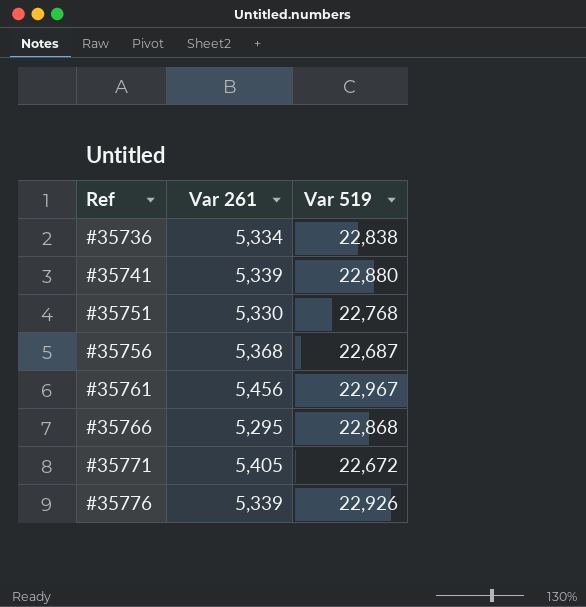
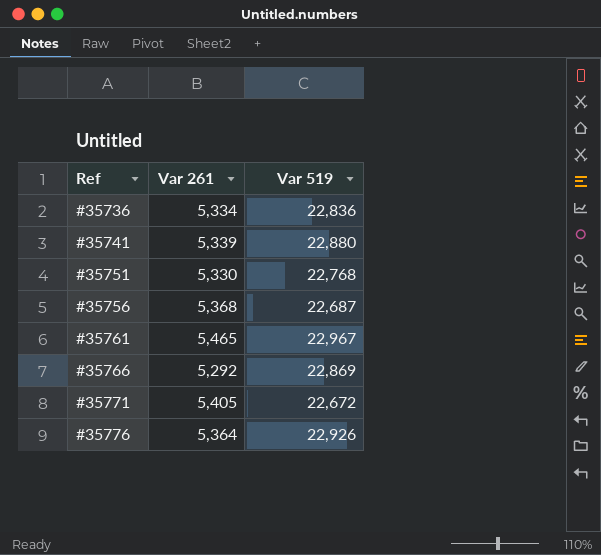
#35736 | Var 519: 22,838 -> 22,836
#35761 | Var 261: 5,456 -> 5,465
#35766 | Var 261: 5,295 -> 5,292
#35766 | Var 519: 22,868 -> 22,869
#35776 | Var 261: 5,339 -> 5,364

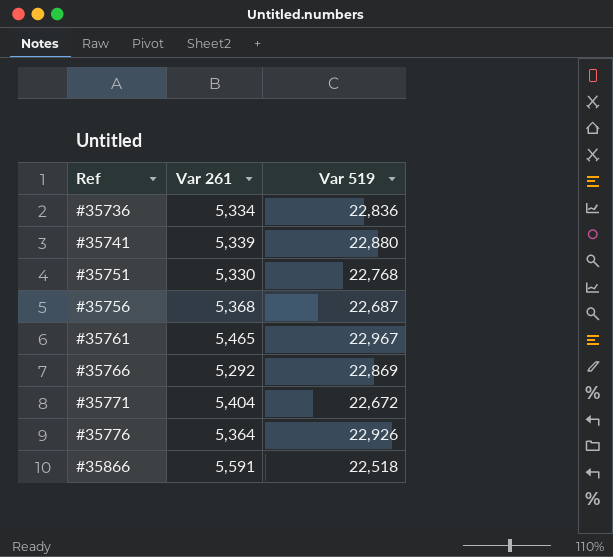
#35771 | Var 261: 5,405 -> 5,404
row #35866: none -> 5,591 | 22,518

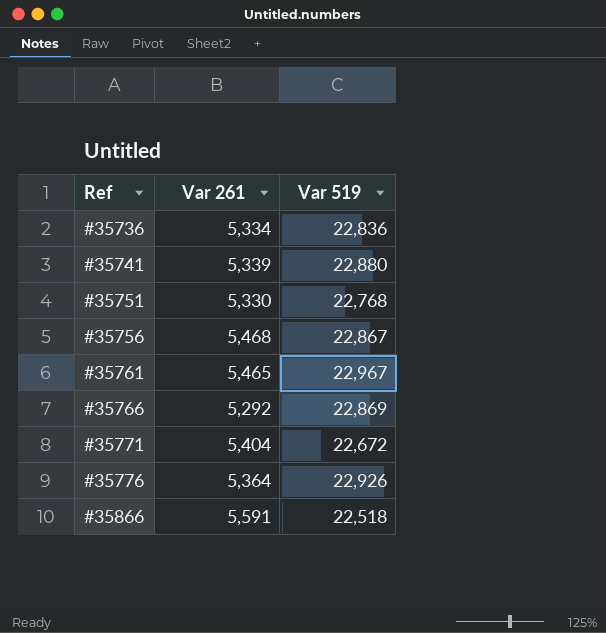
#35756 | Var 261: 5,368 -> 5,468
#35756 | Var 519: 22,687 -> 22,867

